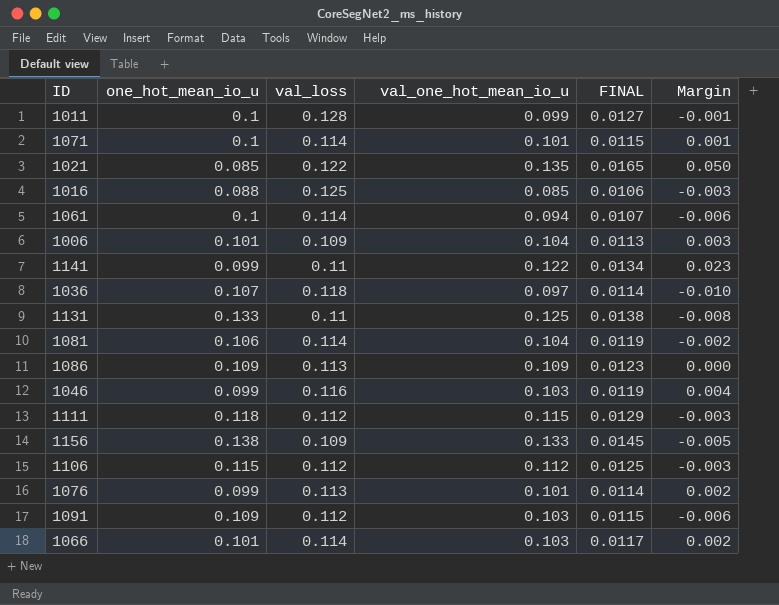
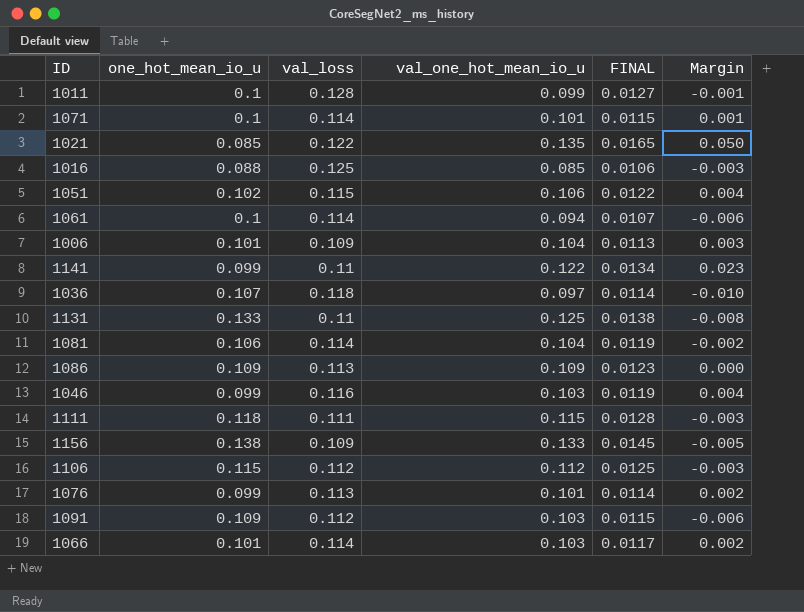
row 1051: none -> 0.102 | 0.115 | 0.106 | 0.0122 | 0.004
1111 | val_loss: 0.112 -> 0.111
1111 | FINAL: 0.0129 -> 0.0128

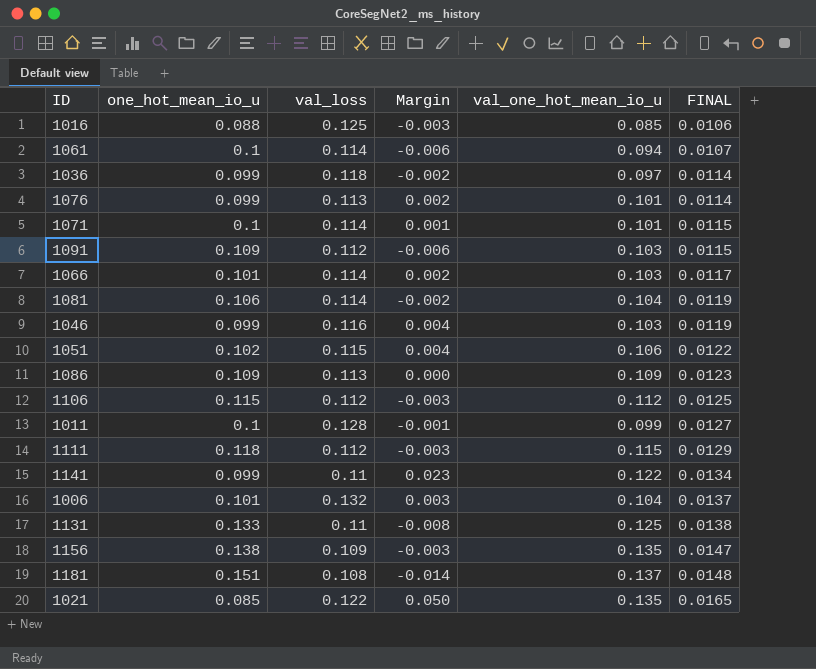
row order: none -> FINAL ascending
column Margin | position: 6 -> 4
1036 | one_hot_mean_io_u: 0.107 -> 0.099
1036 | Margin: -0.010 -> -0.002
1111 | val_loss: 0.111 -> 0.112
1111 | FINAL: 0.0128 -> 0.0129
1006 | val_loss: 0.109 -> 0.132
1006 | FINAL: 0.0113 -> 0.0137
1156 | Margin: -0.005 -> -0.003
1156 | val_one_hot_mean_io_u: 0.133 -> 0.135
1156 | FINAL: 0.0145 -> 0.0147
row 1181: none -> 0.151 | 0.108 | -0.014 | 0.137 | 0.0148

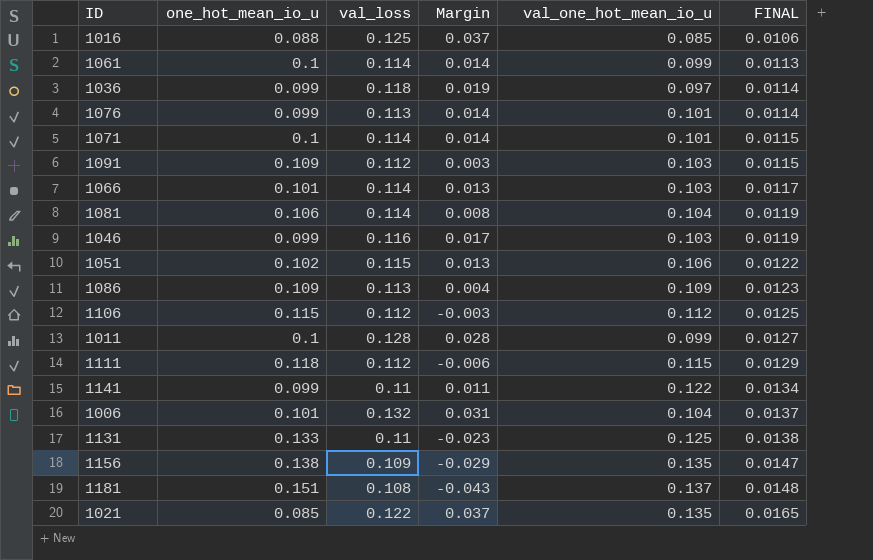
column Margin | formula: [val_one_hot_mean_io_u] - [one_hot_mean_io_u] -> [val_loss] - [one_hot_mean_io_u]
1061 | val_one_hot_mean_io_u: 0.094 -> 0.099
1061 | FINAL: 0.0107 -> 0.0113

